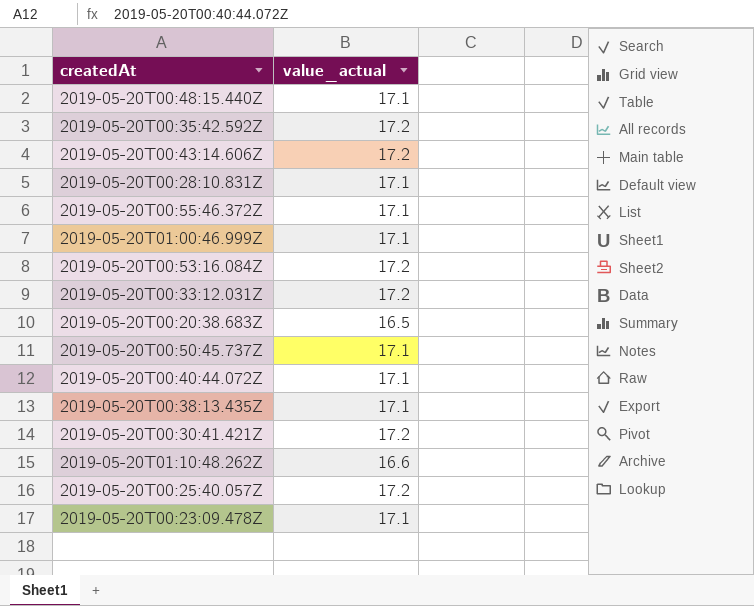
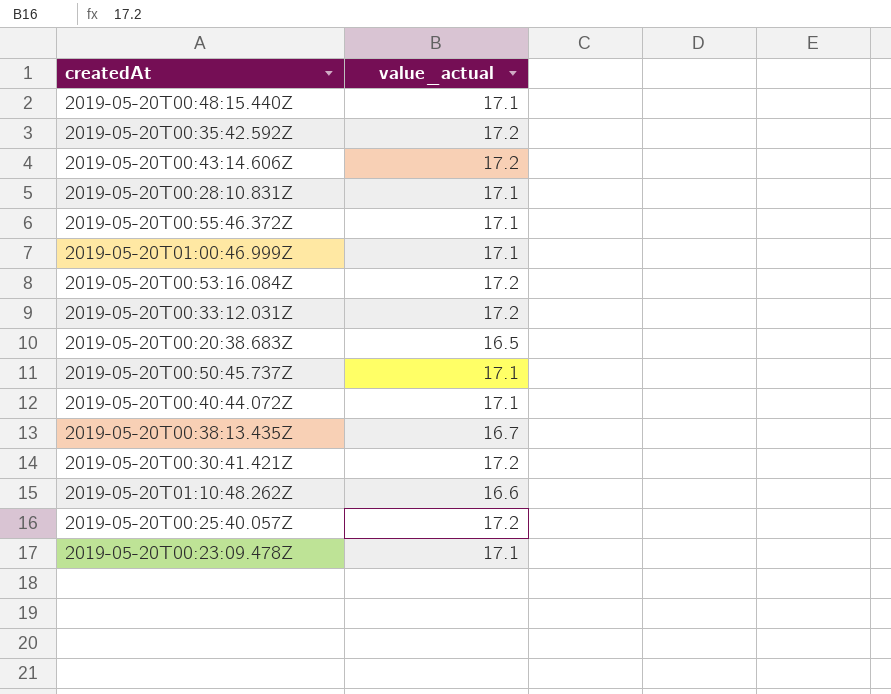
2019-05-20T00:38:13.435Z | value_actual: 17.1 -> 16.7

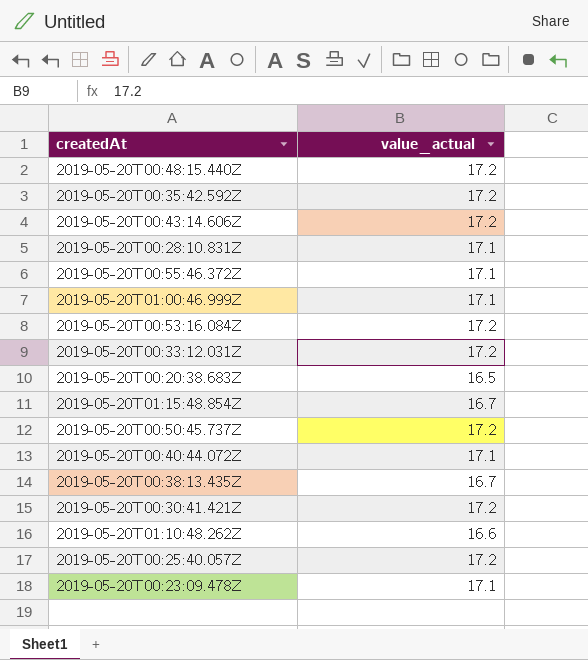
2019-05-20T00:48:15.440Z | value_actual: 17.1 -> 17.2
row 2019-05-20T01:15:48.854Z: none -> 16.7
2019-05-20T00:50:45.737Z | value_actual: 17.1 -> 17.2

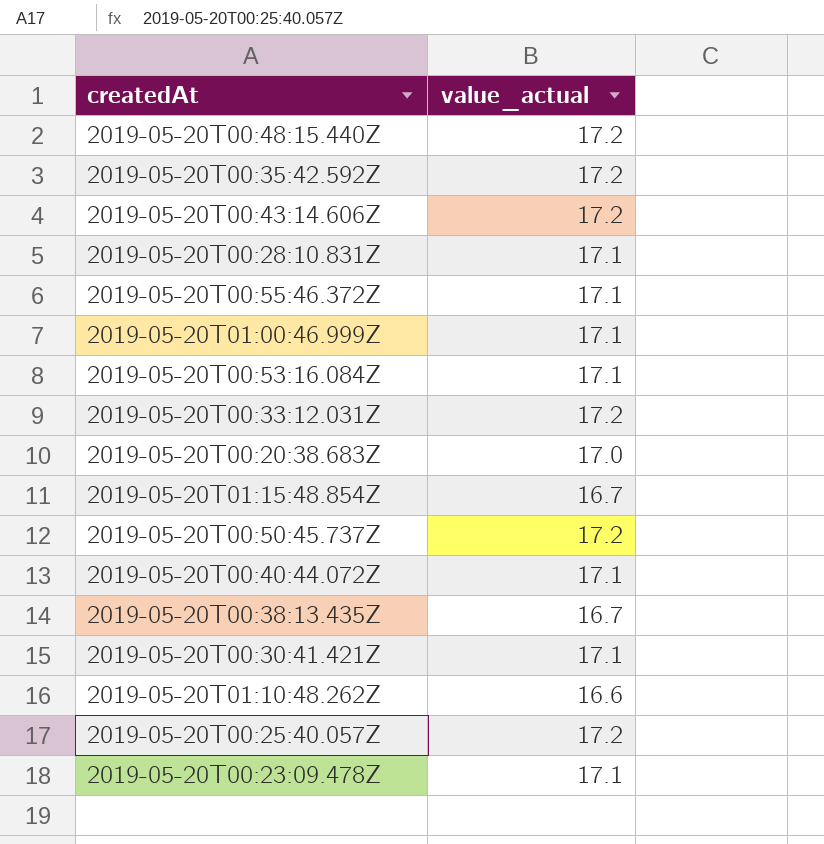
2019-05-20T00:53:16.084Z | value_actual: 17.2 -> 17.1
2019-05-20T00:20:38.683Z | value_actual: 16.5 -> 17.0
2019-05-20T00:30:41.421Z | value_actual: 17.2 -> 17.1

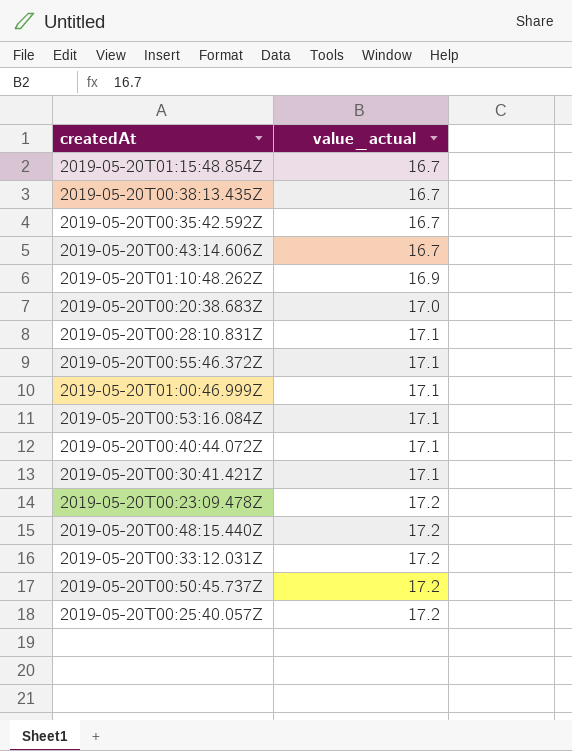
row order: none -> value_actual ascending
2019-05-20T00:35:42.592Z | value_actual: 17.2 -> 16.7
2019-05-20T00:43:14.606Z | value_actual: 17.2 -> 16.7
2019-05-20T01:10:48.262Z | value_actual: 16.6 -> 16.9
2019-05-20T00:23:09.478Z | value_actual: 17.1 -> 17.2

